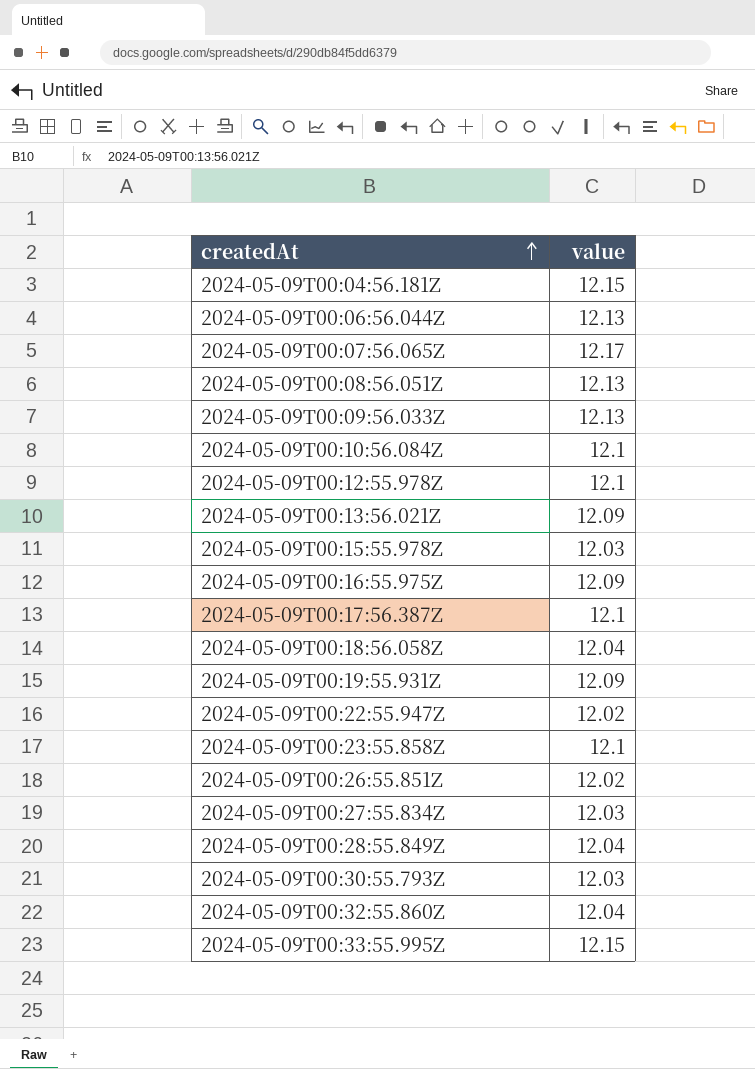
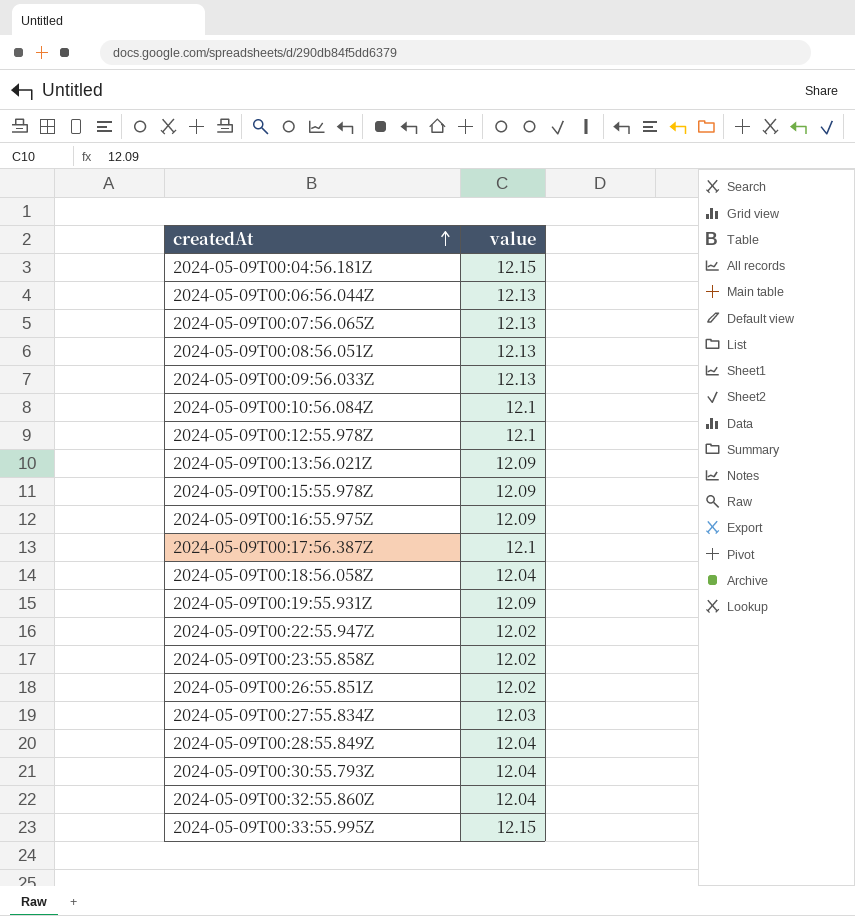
2024-05-09T00:07:56.065Z | value: 12.17 -> 12.13
2024-05-09T00:15:55.978Z | value: 12.03 -> 12.09
2024-05-09T00:23:55.858Z | value: 12.1 -> 12.02
2024-05-09T00:30:55.793Z | value: 12.03 -> 12.04

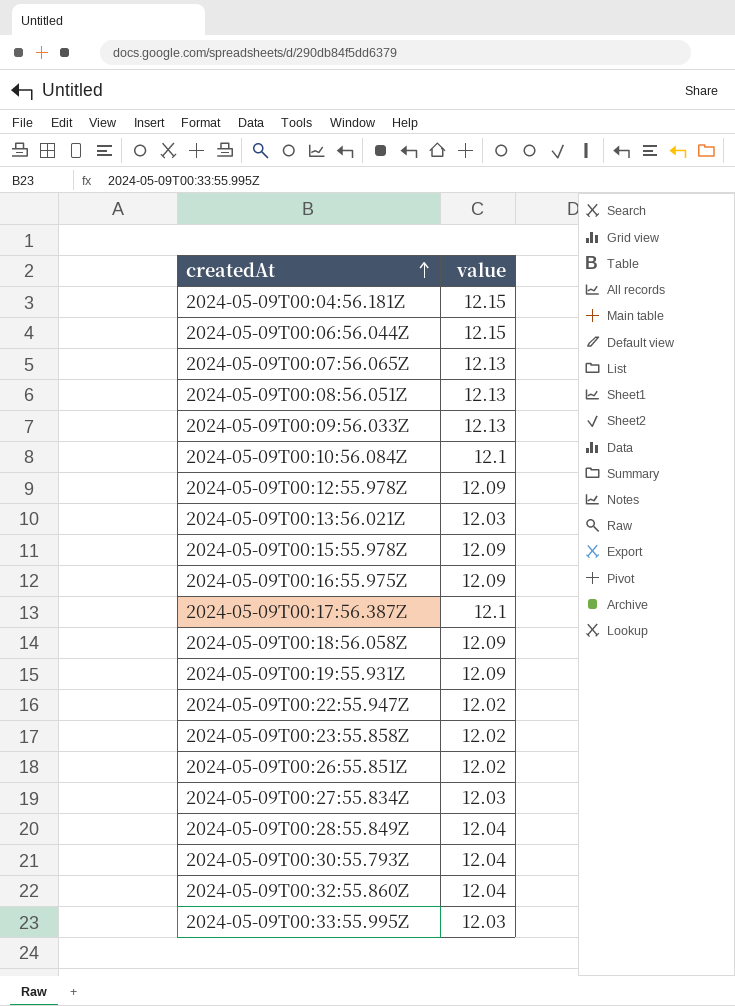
2024-05-09T00:06:56.044Z | value: 12.13 -> 12.15
2024-05-09T00:12:55.978Z | value: 12.1 -> 12.09
2024-05-09T00:13:56.021Z | value: 12.09 -> 12.03
2024-05-09T00:18:56.058Z | value: 12.04 -> 12.09
2024-05-09T00:33:55.995Z | value: 12.15 -> 12.03

